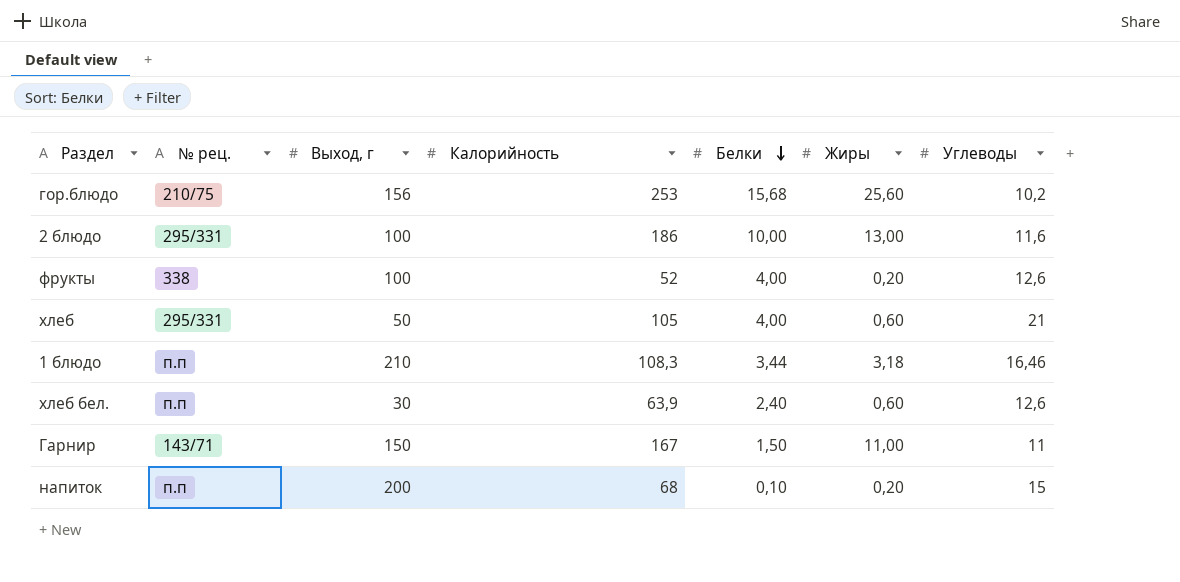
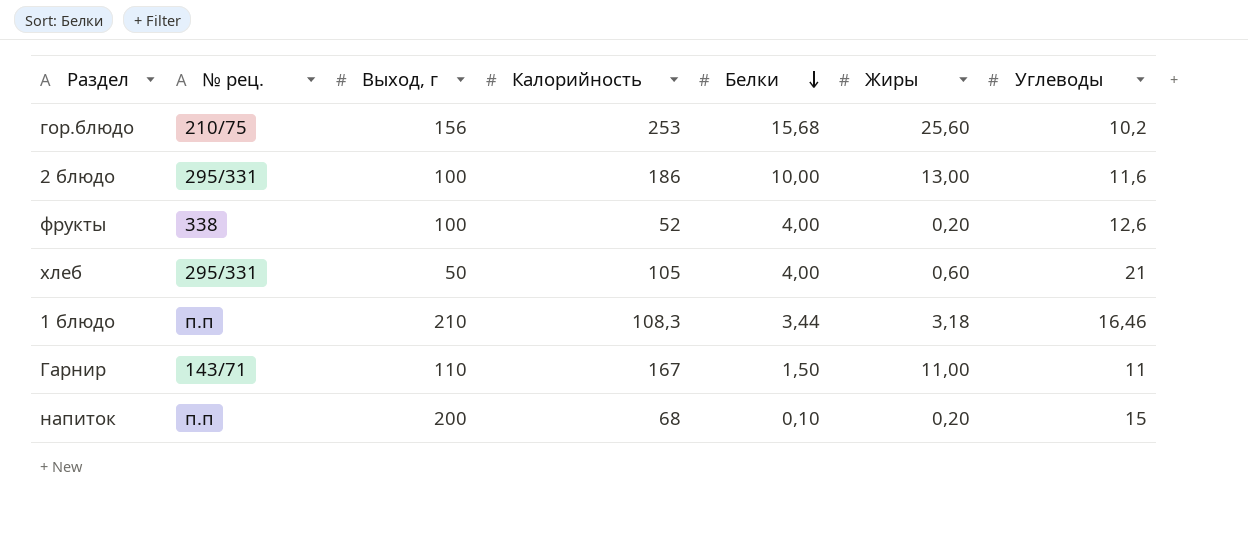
row хлеб бел.: п.п | 30 | 63,9 | 2,40 | 0,60 | 12,6 -> none
Гарнир | Выход, г: 150 -> 110

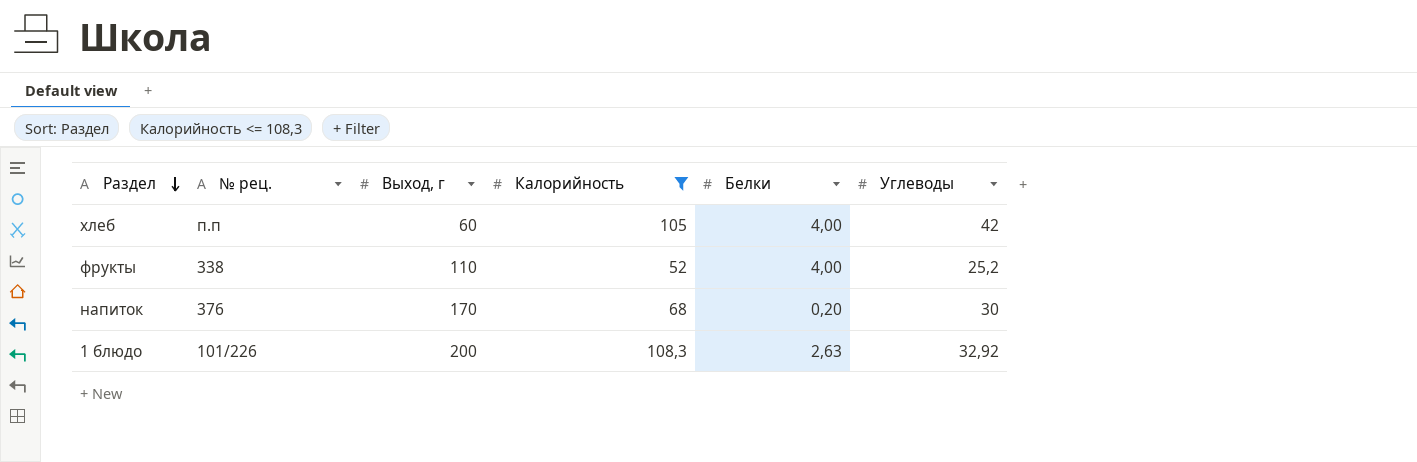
filter: none -> Калорийность <= 108,3
row order: Белки descending -> Раздел descending
column Жиры | position: 6 -> none
хлеб | № рец.: 295/331 -> п.п
хлеб | Выход, г: 50 -> 60
хлеб | Углеводы: 21 -> 42
фрукты | Выход, г: 100 -> 110
фрукты | Углеводы: 12,6 -> 25,2
напиток | № рец.: п.п -> 376
напиток | Выход, г: 200 -> 170
напиток | Белки: 0,10 -> 0,20
напиток | Углеводы: 15 -> 30
1 блюдо | № рец.: п.п -> 101/226
1 блюдо | Выход, г: 210 -> 200
1 блюдо | Белки: 3,44 -> 2,63
1 блюдо | Углеводы: 16,46 -> 32,92

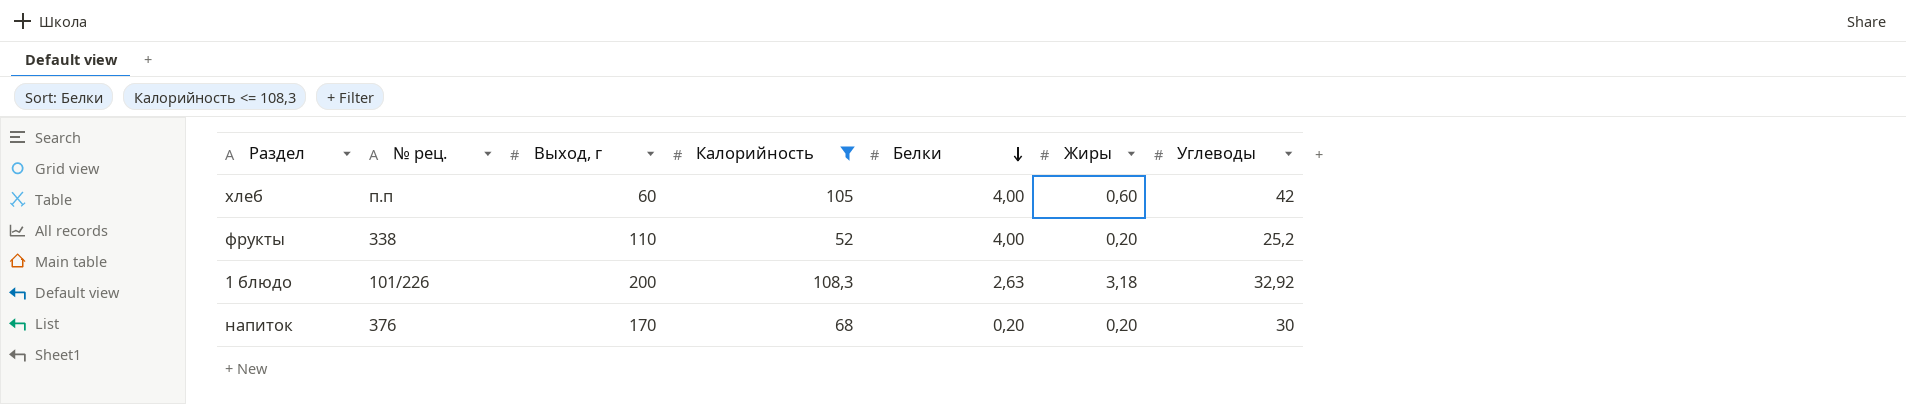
row order: Раздел descending -> Белки descending
column Жиры | position: none -> 6

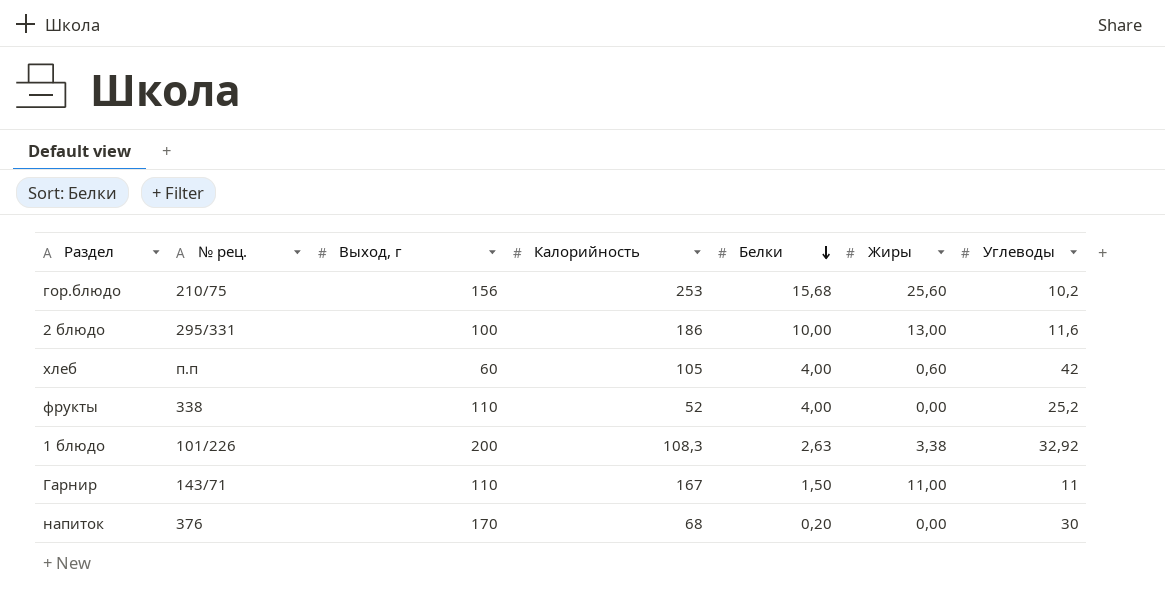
filter: Калорийность <= 108,3 -> none
фрукты | Жиры: 0,20 -> 0,00
1 блюдо | Жиры: 3,18 -> 3,38
напиток | Жиры: 0,20 -> 0,00

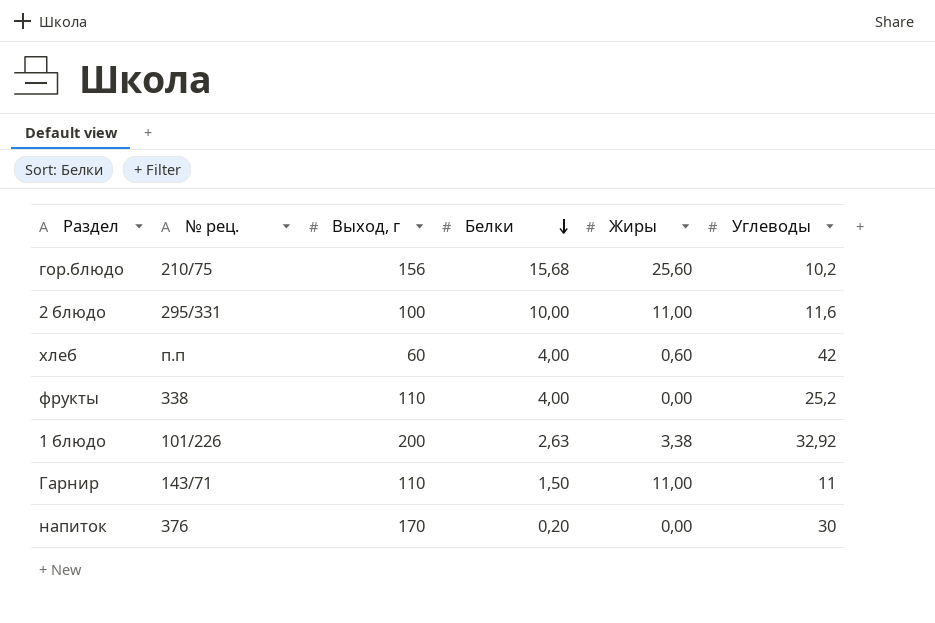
column Калорийность | position: 4 -> none
2 блюдо | Жиры: 13,00 -> 11,00

